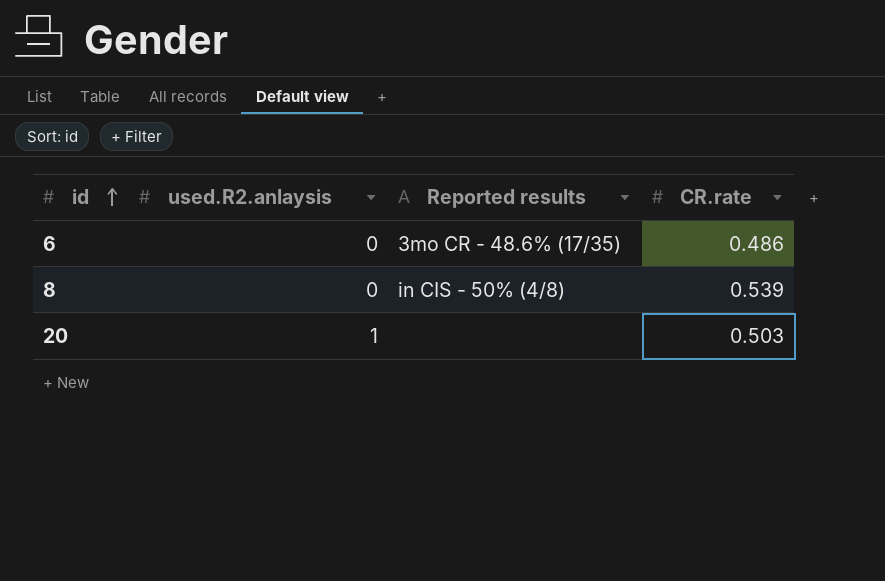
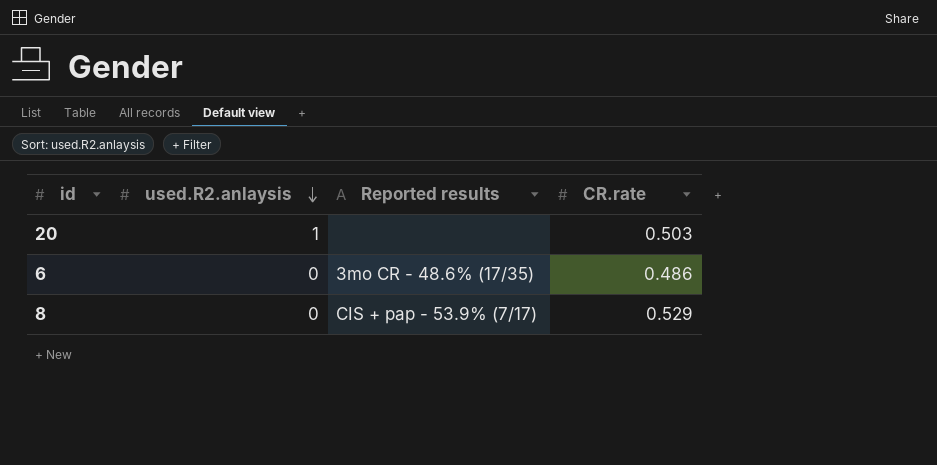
row order: id ascending -> used.R2.anlaysis descending
8 | Reported results: in CIS - 50% (4/8) -> CIS + pap - 53.9% (7/17)
8 | CR.rate: 0.539 -> 0.529

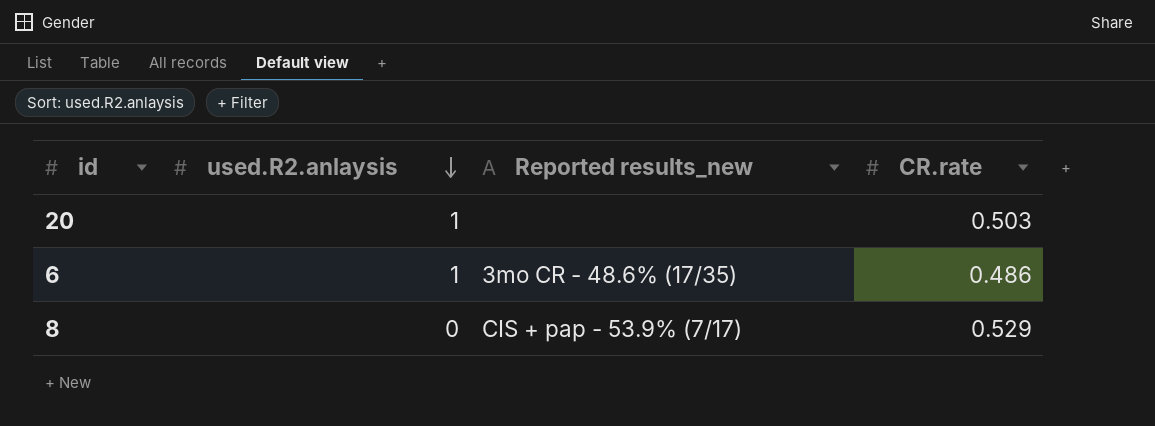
column name: Reported results -> Reported results_new
6 | used.R2.anlaysis: 0 -> 1

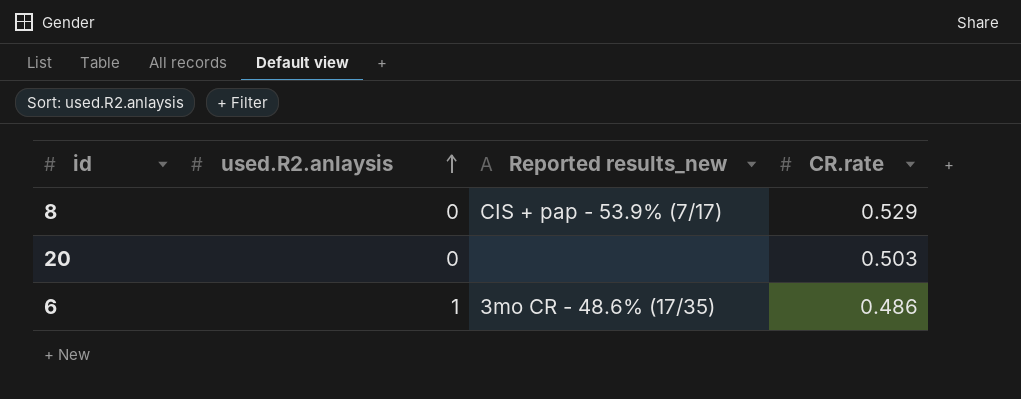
row order: used.R2.anlaysis descending -> used.R2.anlaysis ascending
20 | used.R2.anlaysis: 1 -> 0

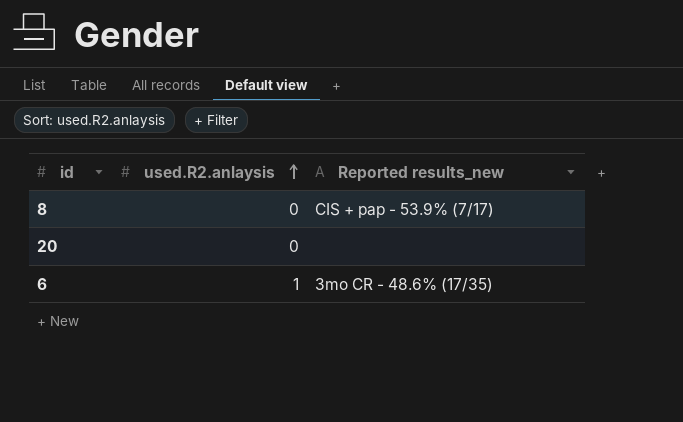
column CR.rate | position: 4 -> none

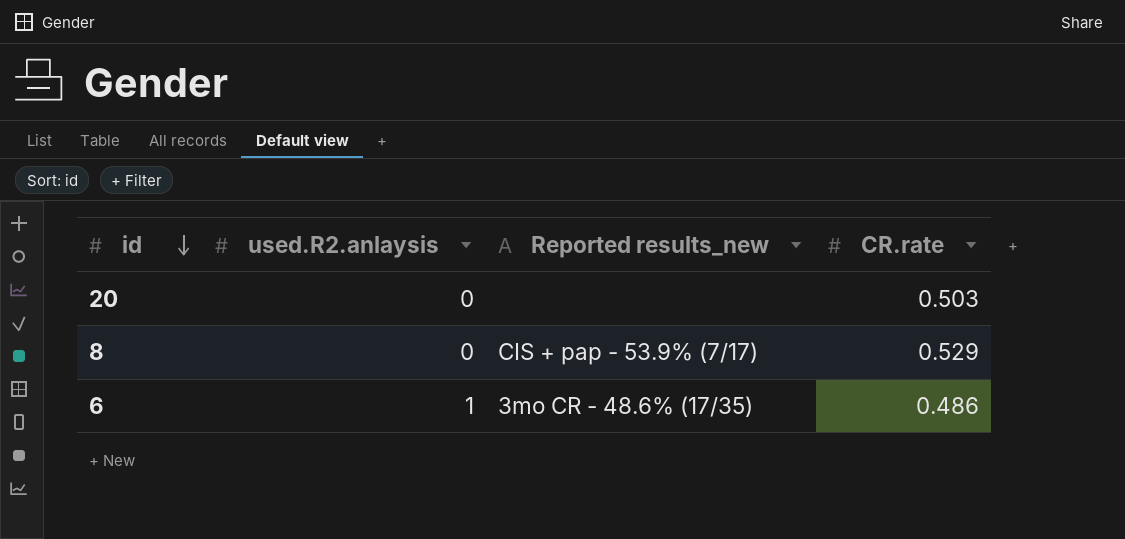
row order: used.R2.anlaysis ascending -> id descending
column CR.rate | position: none -> 4

